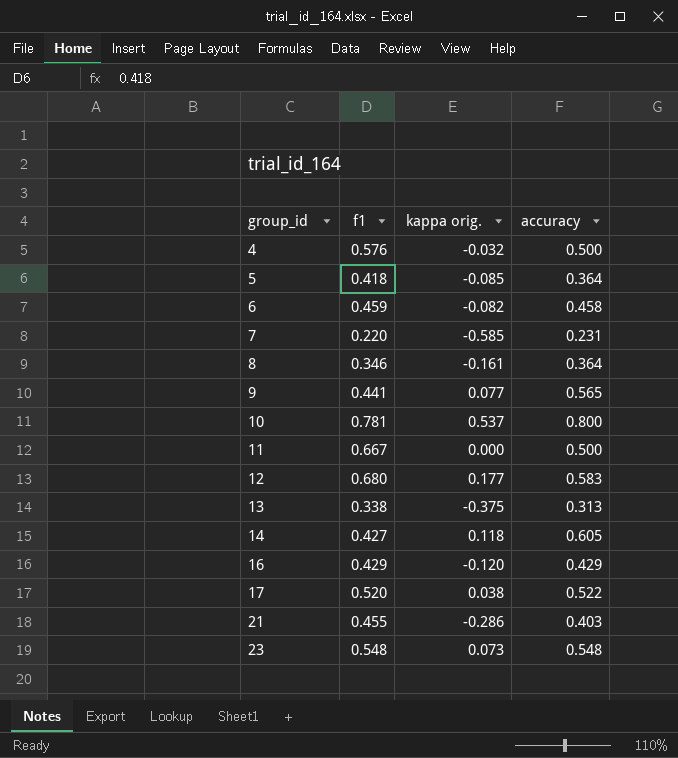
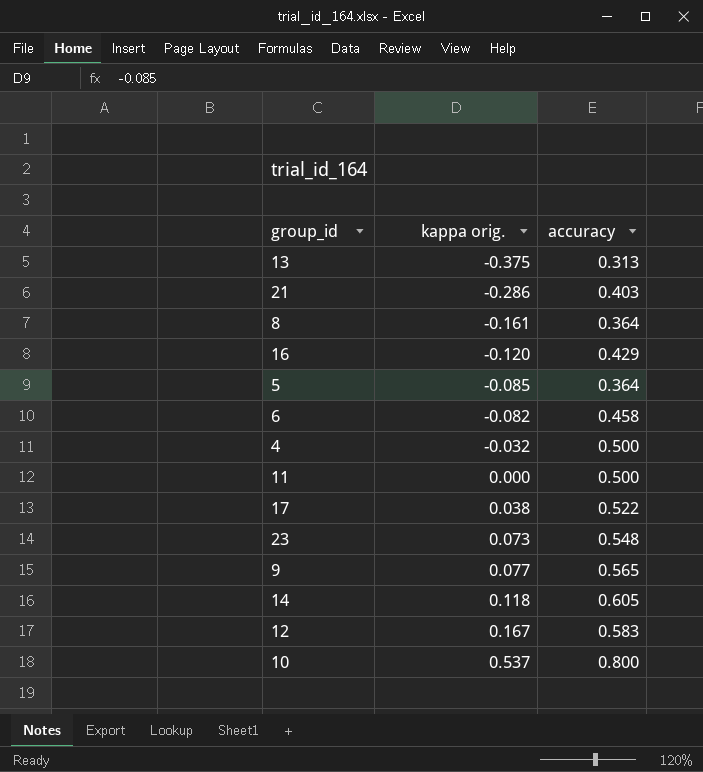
row order: group_id ascending -> kappa orig. ascending
column f1 | position: 2 -> none
row 7: 0.220 | -0.585 | 0.231 -> none
12 | kappa orig.: 0.177 -> 0.167

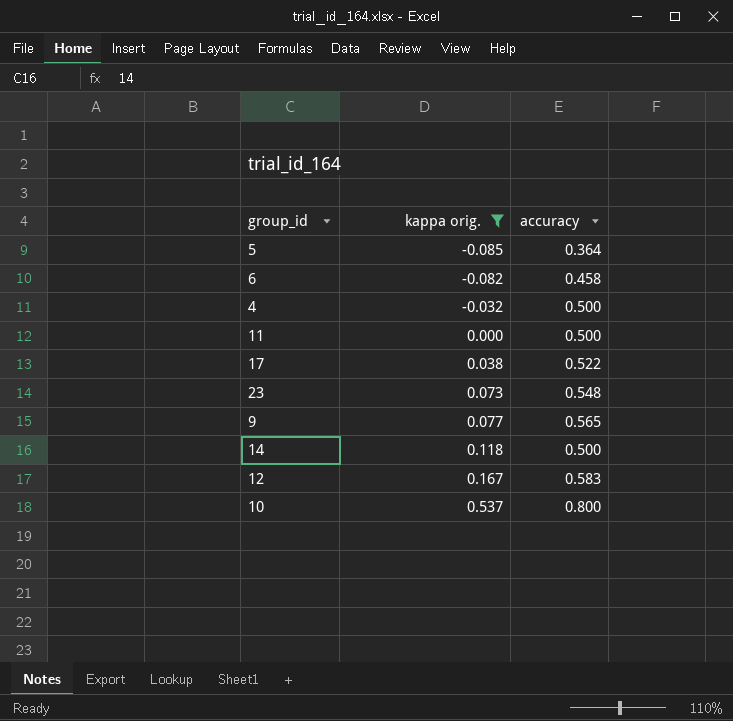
filter: none -> kappa orig. >= -0.085
14 | accuracy: 0.605 -> 0.500

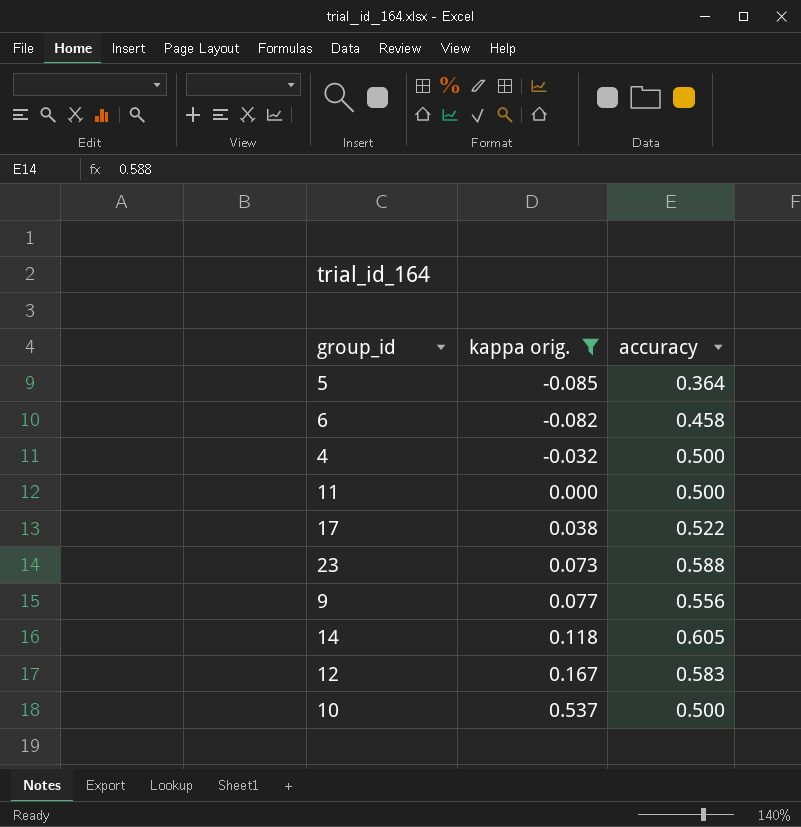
23 | accuracy: 0.548 -> 0.588
9 | accuracy: 0.565 -> 0.556
14 | accuracy: 0.500 -> 0.605
10 | accuracy: 0.800 -> 0.500

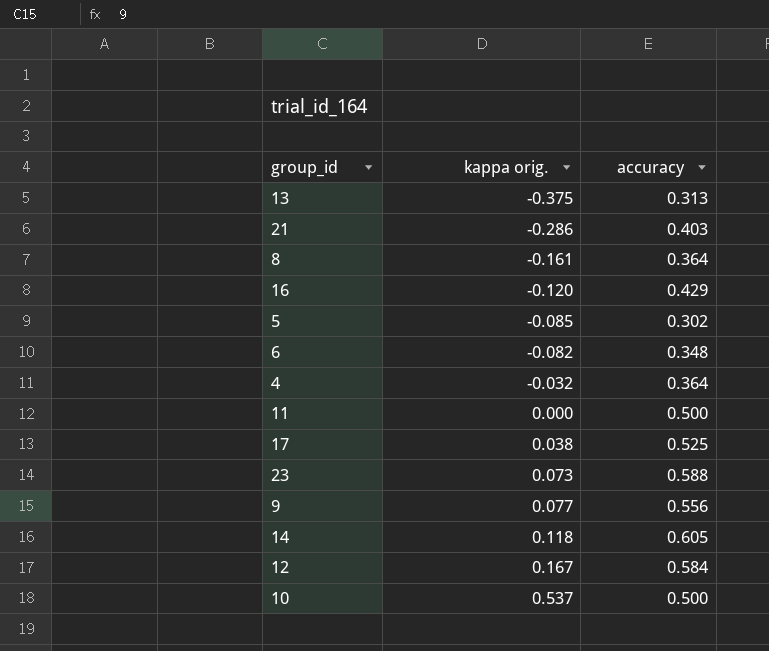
filter: kappa orig. >= -0.085 -> none
5 | accuracy: 0.364 -> 0.302
6 | accuracy: 0.458 -> 0.348
4 | accuracy: 0.500 -> 0.364
17 | accuracy: 0.522 -> 0.525
12 | accuracy: 0.583 -> 0.584

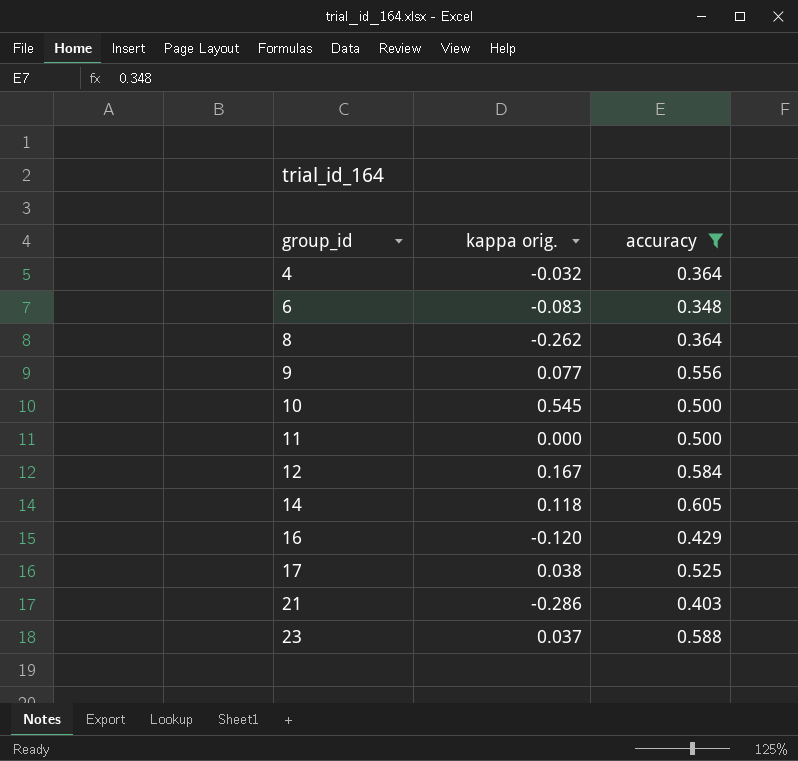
filter: none -> accuracy >= 0.348
row order: kappa orig. ascending -> group_id ascending
6 | kappa orig.: -0.082 -> -0.083
8 | kappa orig.: -0.161 -> -0.262
10 | kappa orig.: 0.537 -> 0.545
23 | kappa orig.: 0.073 -> 0.037

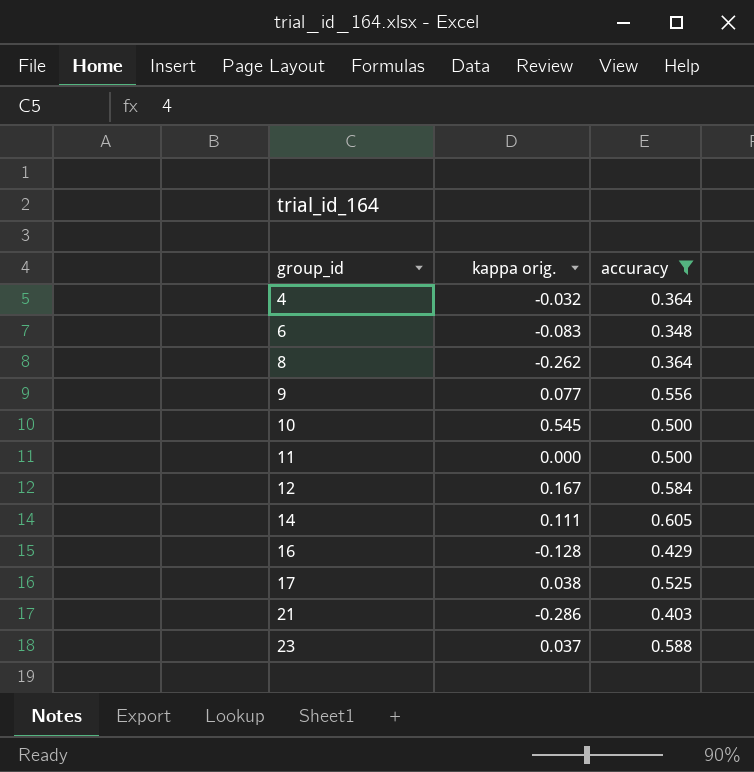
14 | kappa orig.: 0.118 -> 0.111
16 | kappa orig.: -0.120 -> -0.128

